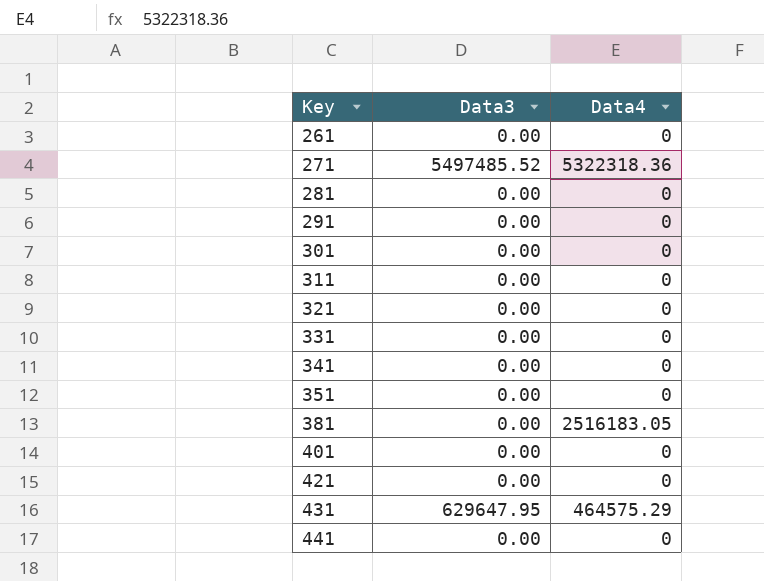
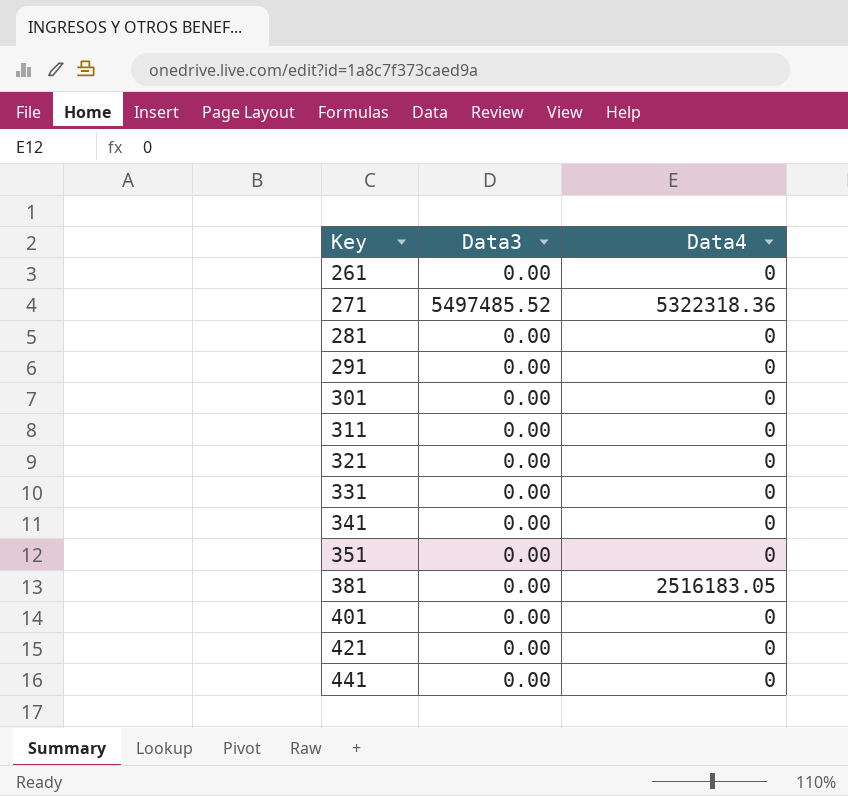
row 431: 629647.95 | 464575.29 -> none

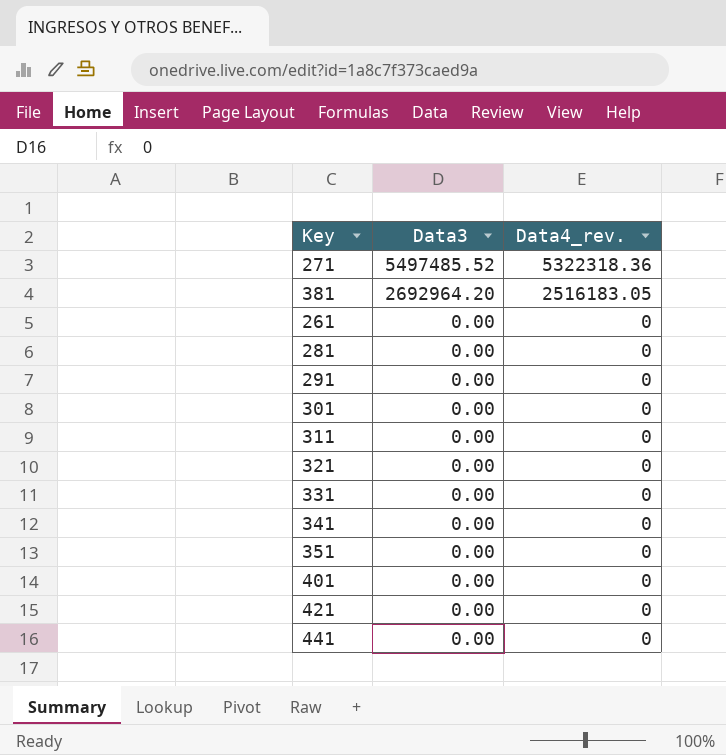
row order: Key ascending -> Data3 descending
column name: Data4 -> Data4_rev.
381 | Data3: 0.00 -> 2692964.20

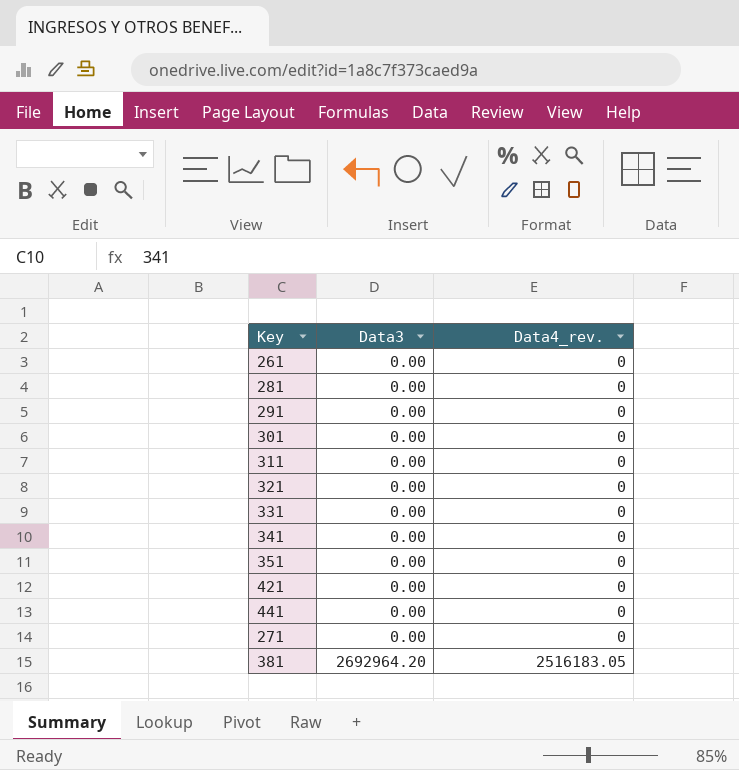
row order: Data3 descending -> Data3 ascending
row 401: 0.00 | 0 -> none
271 | Data3: 5497485.52 -> 0.00
271 | Data4_rev.: 5322318.36 -> 0

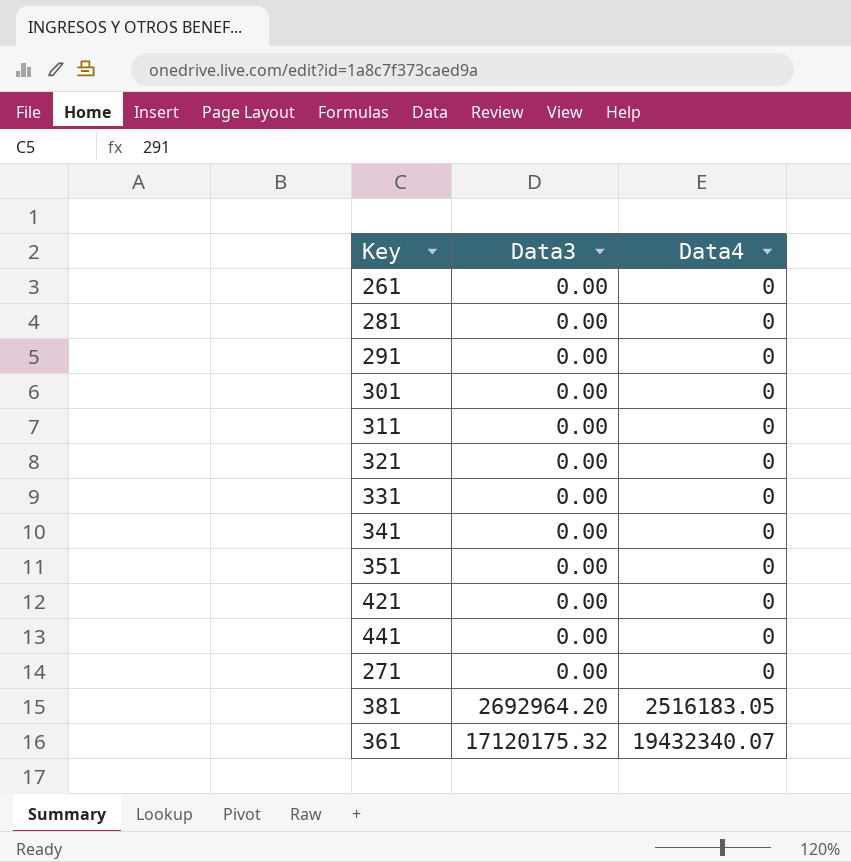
column name: Data4_rev. -> Data4
row 361: none -> 17120175.32 | 19432340.07

